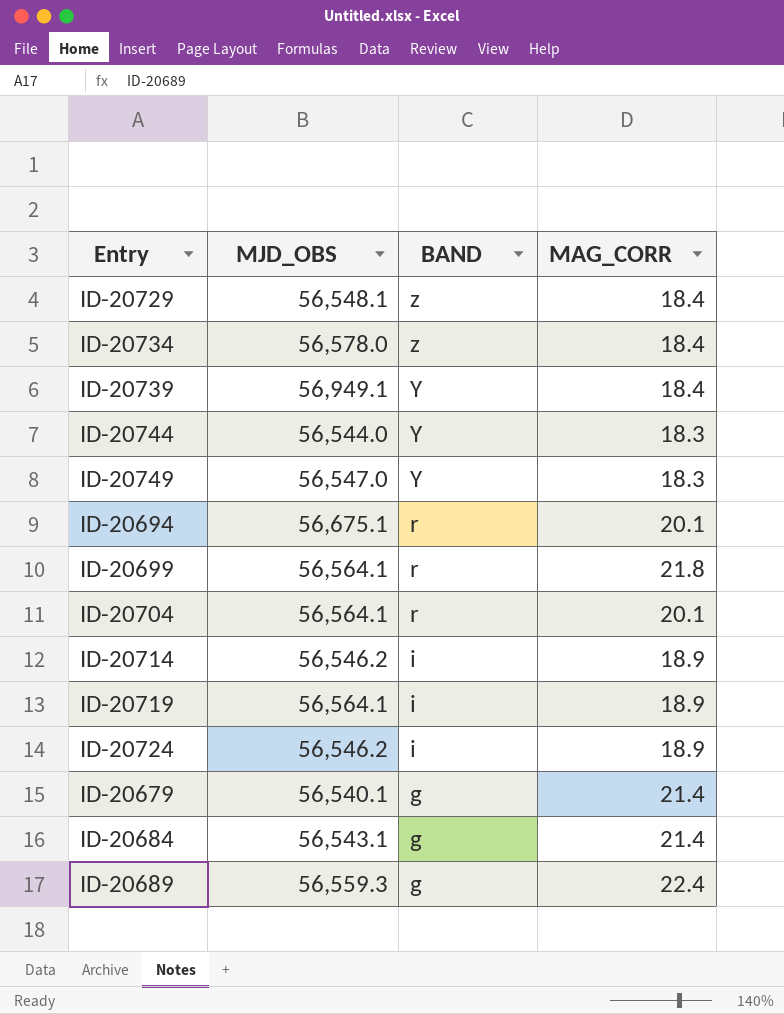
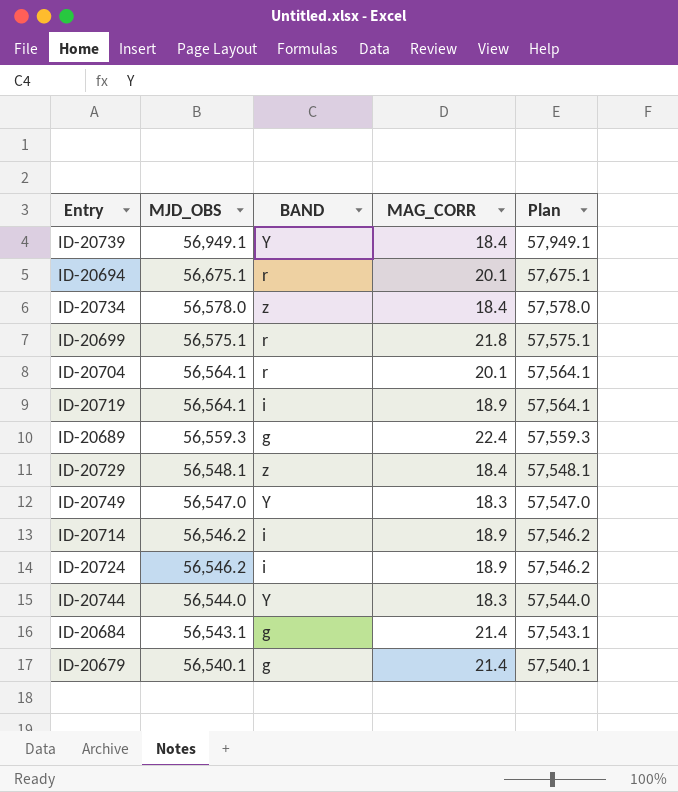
row order: BAND descending -> MJD_OBS descending
column Plan | formula: none -> [MJD_OBS] + 1000
ID-20699 | MJD_OBS: 56,564.1 -> 56,575.1

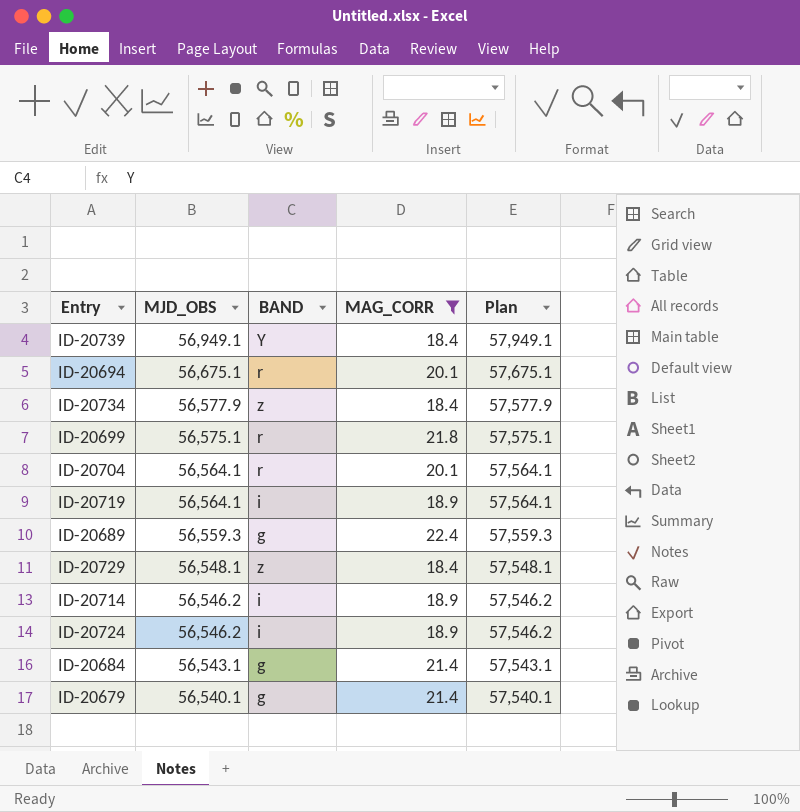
filter: none -> MAG_CORR != 18.3
ID-20734 | MJD_OBS: 56,578.0 -> 56,577.9
ID-20734 | Plan: 57,578.0 -> 57,577.9

